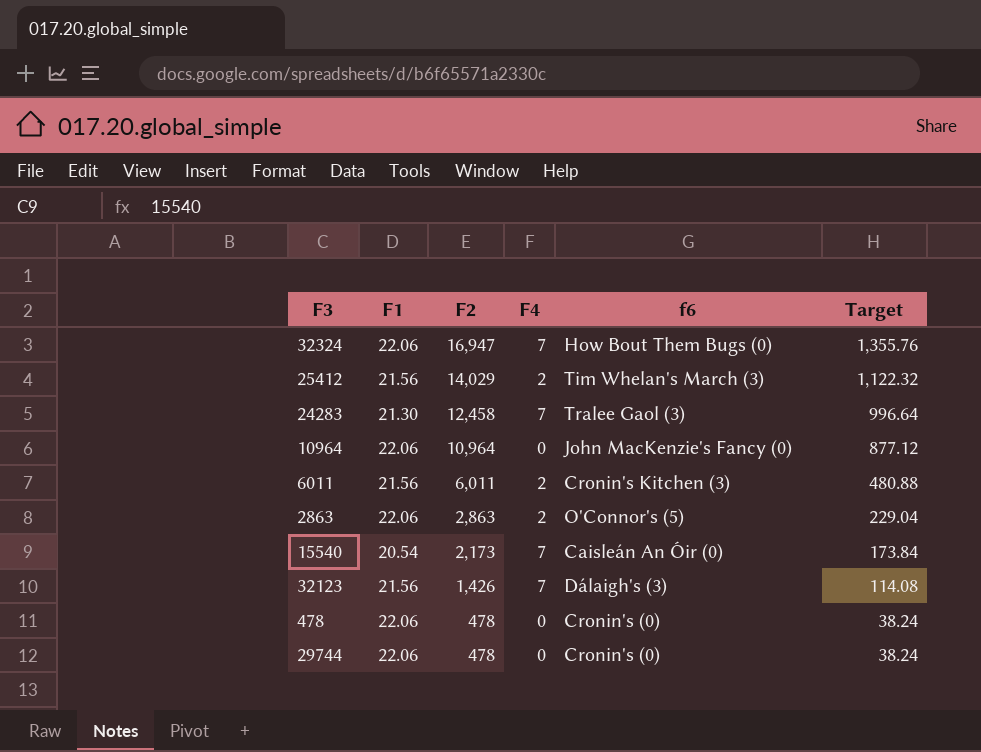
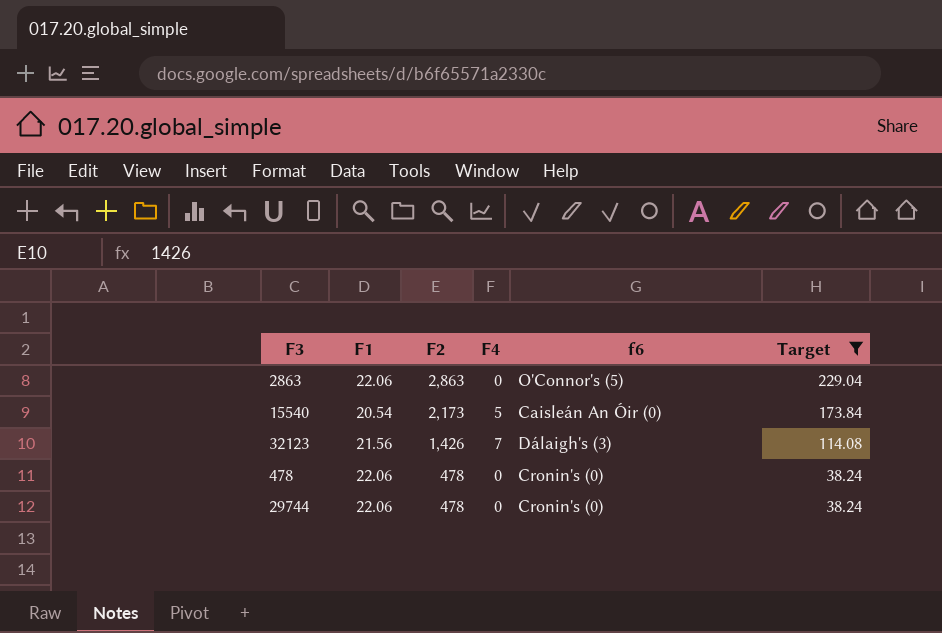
filter: none -> Target <= 229.04
2863 | F4: 2 -> 0
15540 | F4: 7 -> 5

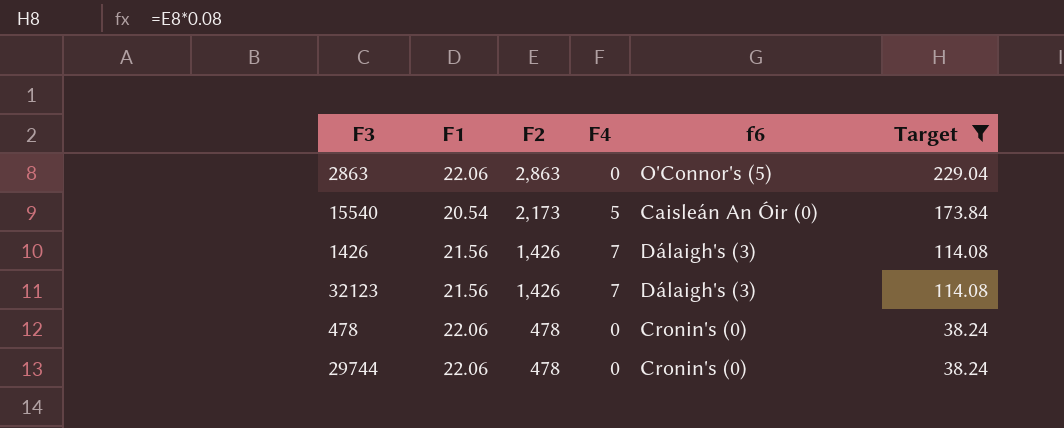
row 1426: none -> 21.56 | 1,426 | 7 | Dálaigh's (3) | 114.08

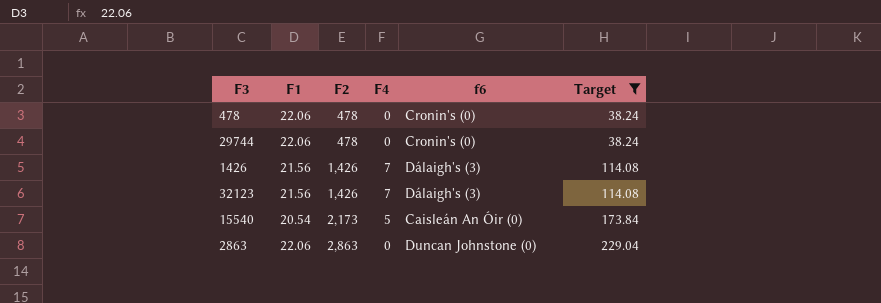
row order: F2 descending -> F2 ascending
2863 | f6: O'Connor's (5) -> Duncan Johnstone (0)

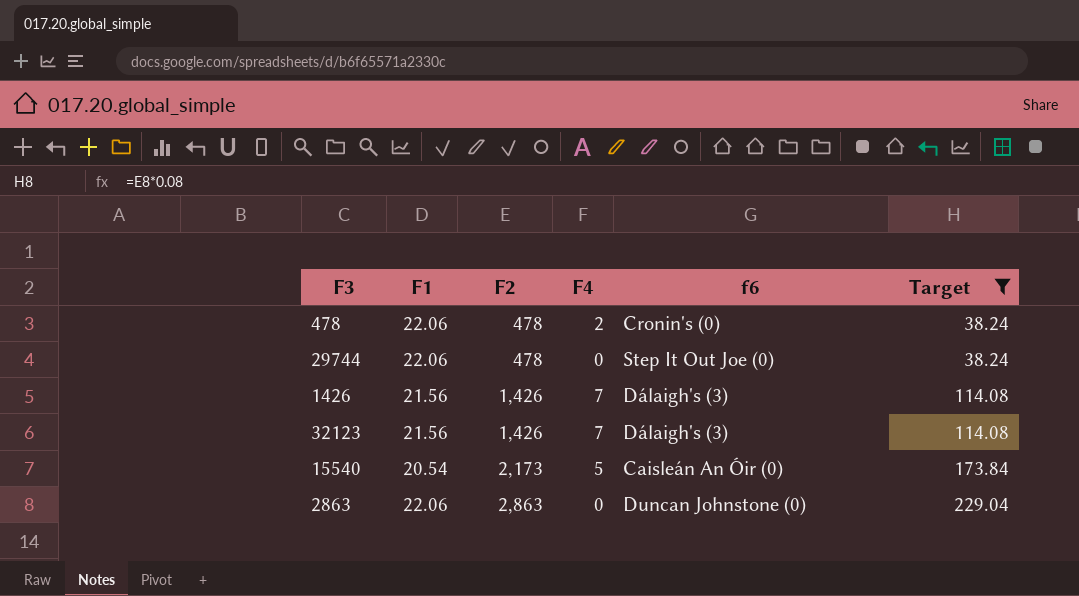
478 | F4: 0 -> 2
29744 | f6: Cronin's (0) -> Step It Out Joe (0)

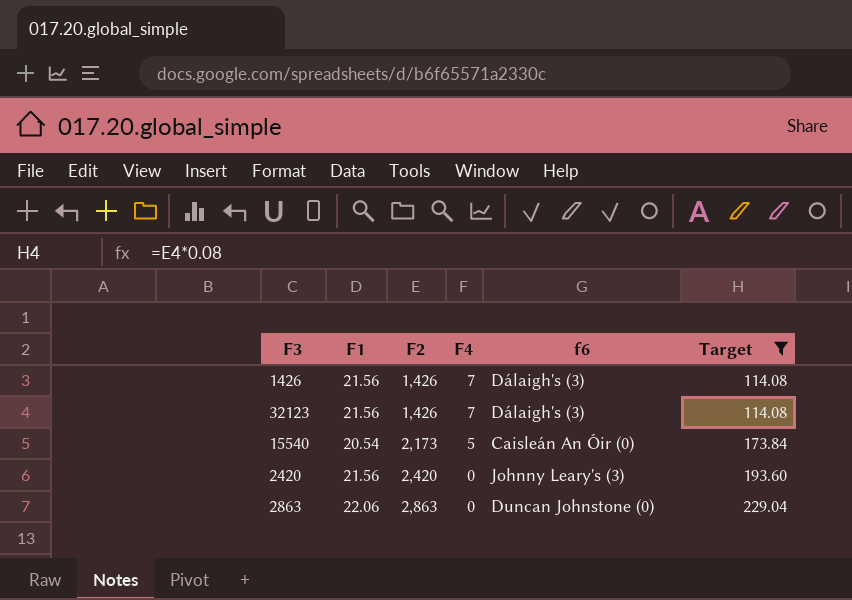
row 478: 22.06 | 478 | 2 | Cronin's (0) | 38.24 -> none
row 29744: 22.06 | 478 | 0 | Step It Out Joe (0) | 38.24 -> none
row 2420: none -> 21.56 | 2,420 | 0 | Johnny Leary's (3) | 193.60

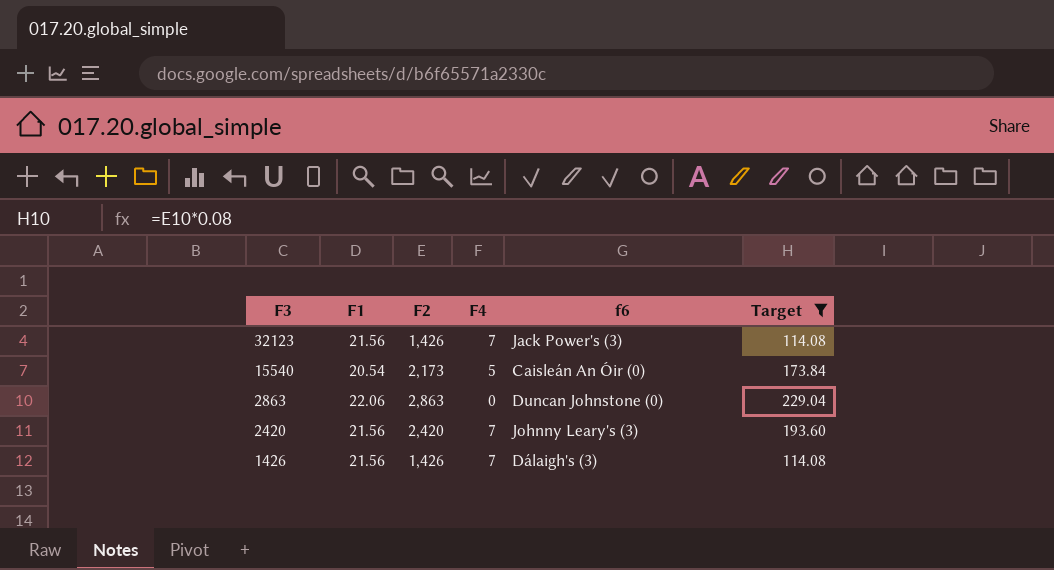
row order: F2 ascending -> F3 descending
32123 | f6: Dálaigh's (3) -> Jack Power's (3)
2420 | F4: 0 -> 7

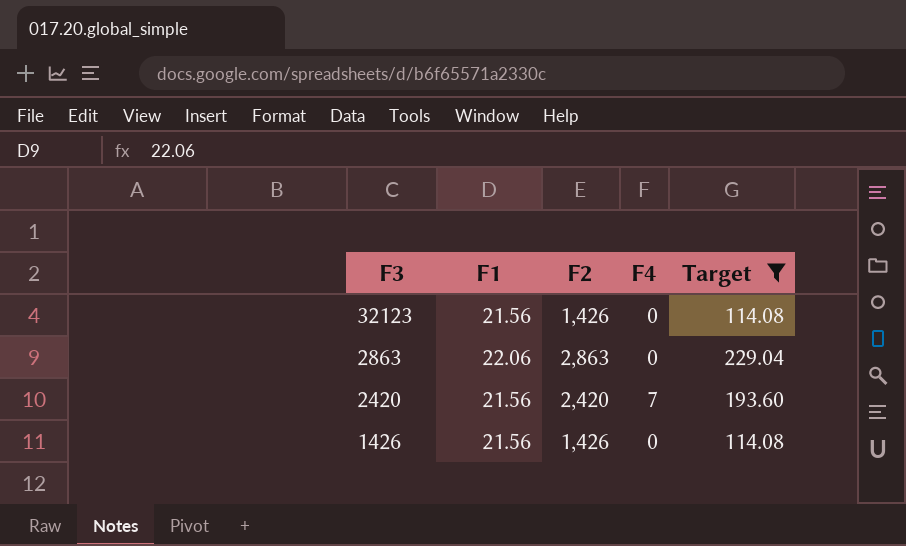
column f6 | position: 5 -> none
row 15540: 20.54 | 2,173 | 5 | Caisleán An Óir (0) | 173.84 -> none
32123 | F4: 7 -> 0
1426 | F4: 7 -> 0

